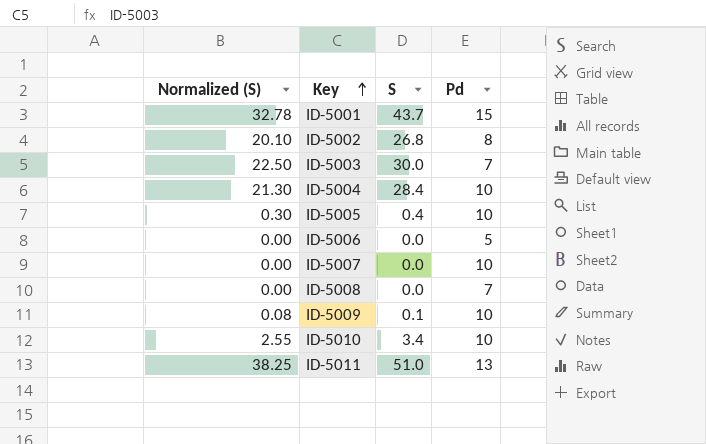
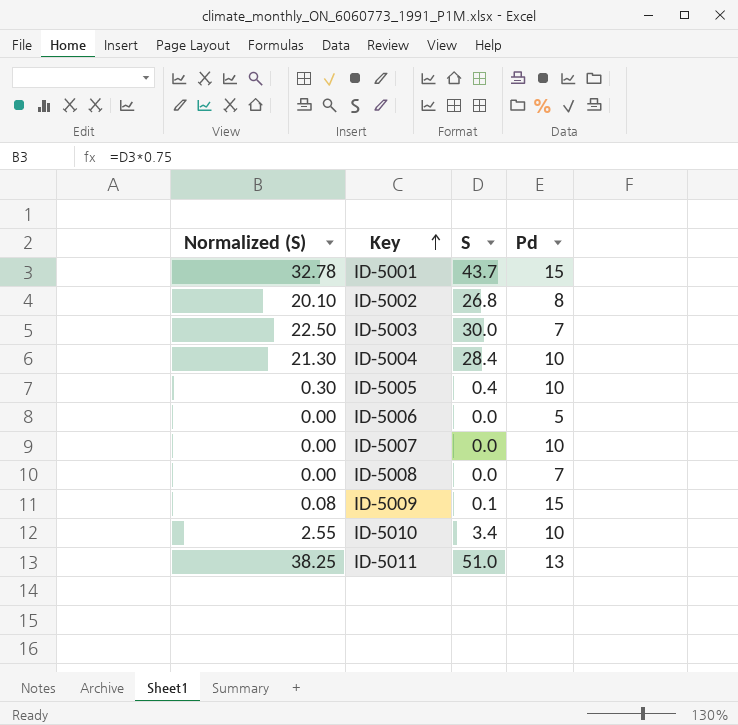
ID-5009 | Pd: 10 -> 15

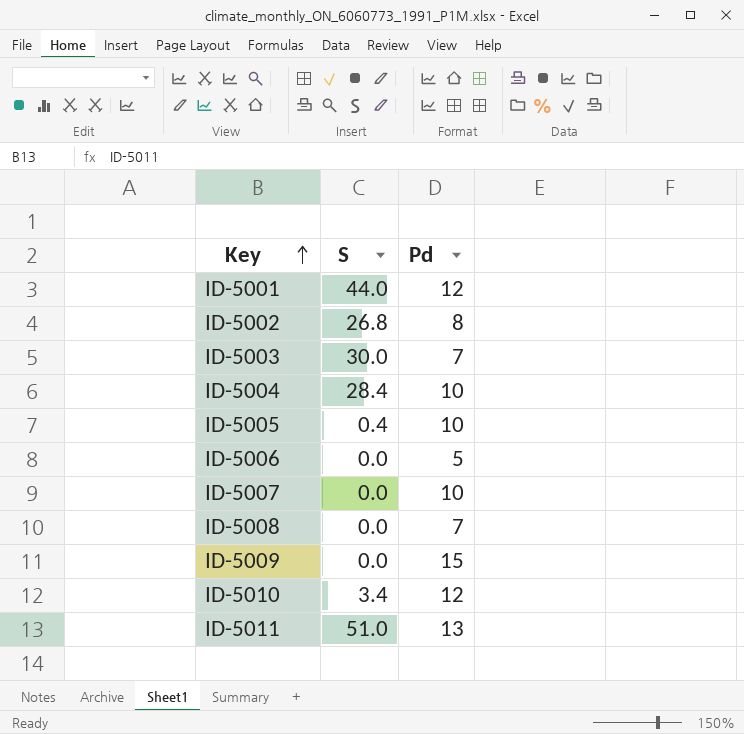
column Normalized (S) | formula: [S] * 0.75 -> none
ID-5001 | S: 43.7 -> 44.0
ID-5001 | Pd: 15 -> 12
ID-5009 | S: 0.1 -> 0.0
ID-5010 | Pd: 10 -> 12

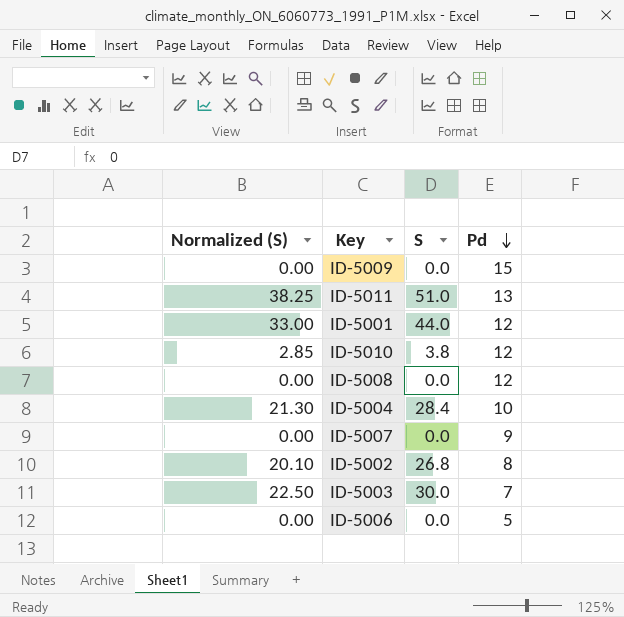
row order: Key ascending -> Pd descending
column Normalized (S) | formula: none -> [S] * 0.75
row ID-5005: 0.4 | 10 -> none
ID-5010 | S: 3.4 -> 3.8
ID-5008 | Pd: 7 -> 12
ID-5007 | Pd: 10 -> 9

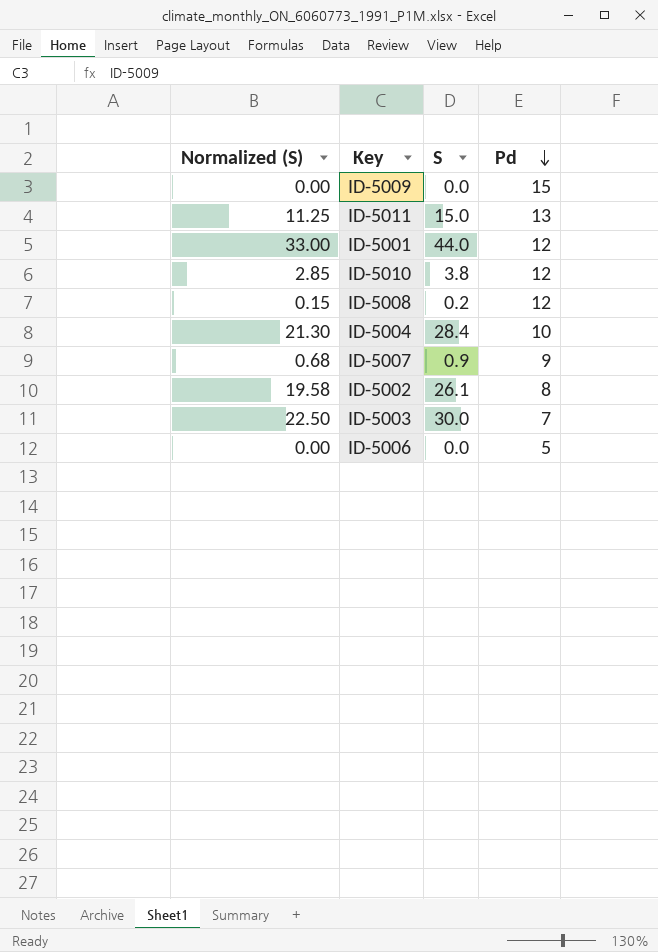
ID-5011 | Normalized (S): 38.25 -> 11.25
ID-5011 | S: 51.0 -> 15.0
ID-5008 | Normalized (S): 0.00 -> 0.15
ID-5008 | S: 0.0 -> 0.2
ID-5007 | Normalized (S): 0.00 -> 0.68
ID-5007 | S: 0.0 -> 0.9
ID-5002 | Normalized (S): 20.10 -> 19.58
ID-5002 | S: 26.8 -> 26.1

